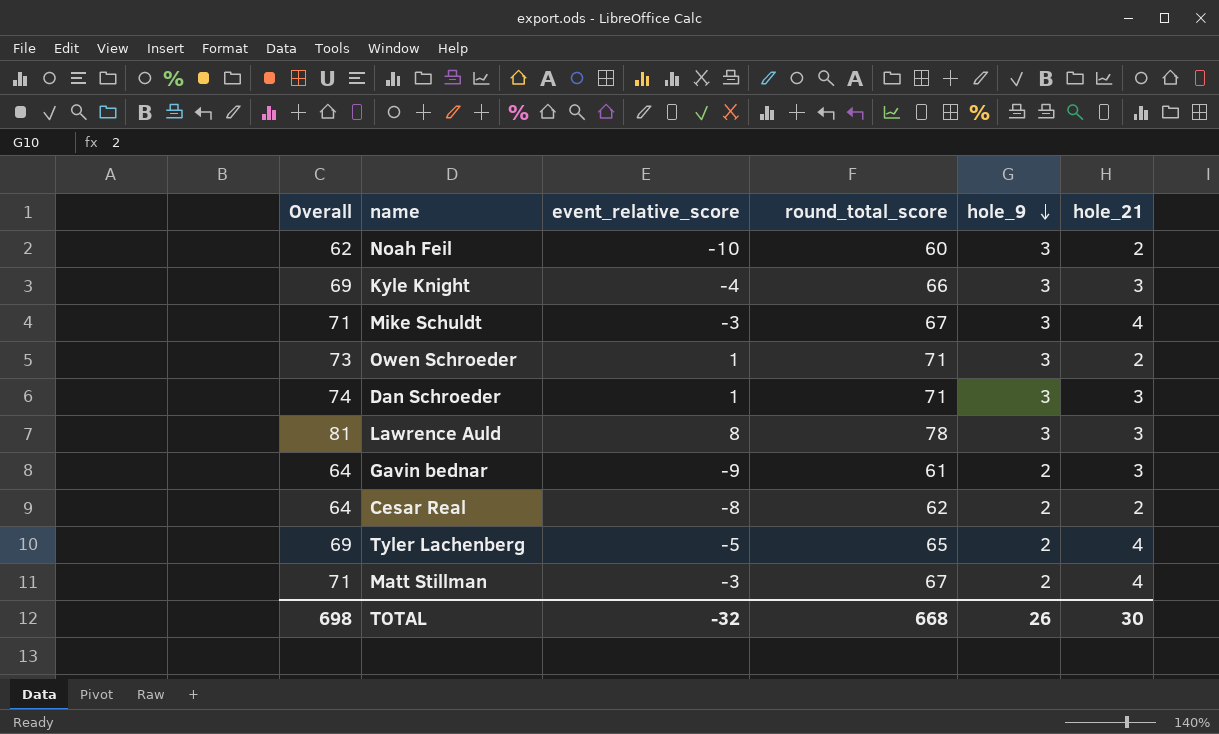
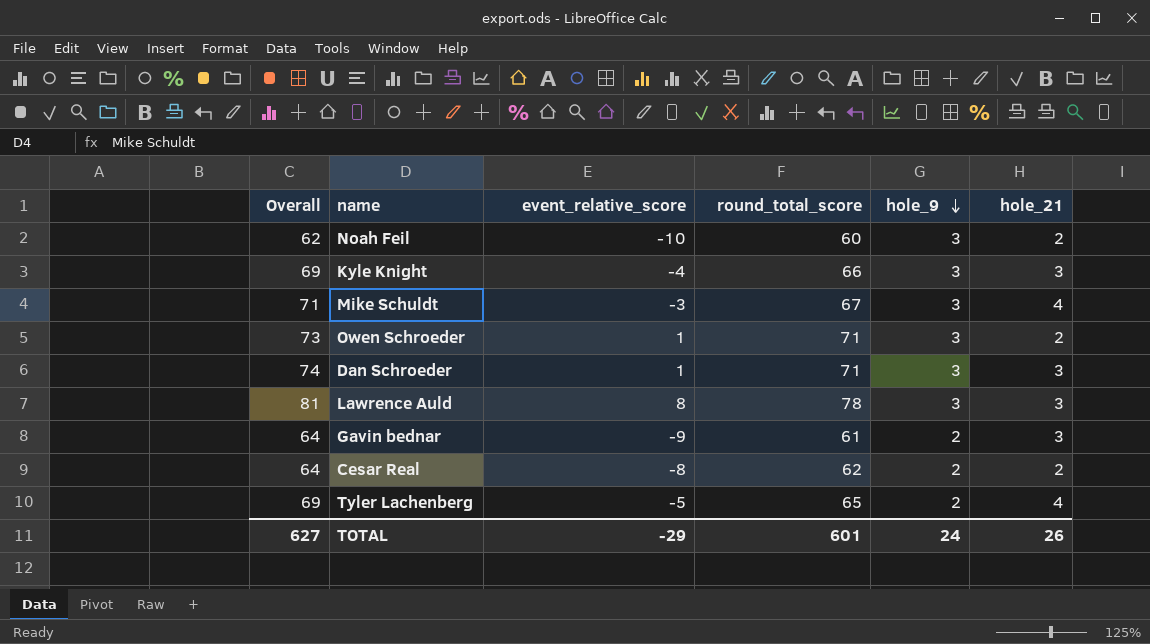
row Matt Stillman: 71 | -3 | 67 | 2 | 4 -> none
TOTAL | Overall: 698 -> 627
TOTAL | event_relative_score: -32 -> -29
TOTAL | round_total_score: 668 -> 601
TOTAL | hole_9: 26 -> 24
TOTAL | hole_21: 30 -> 26

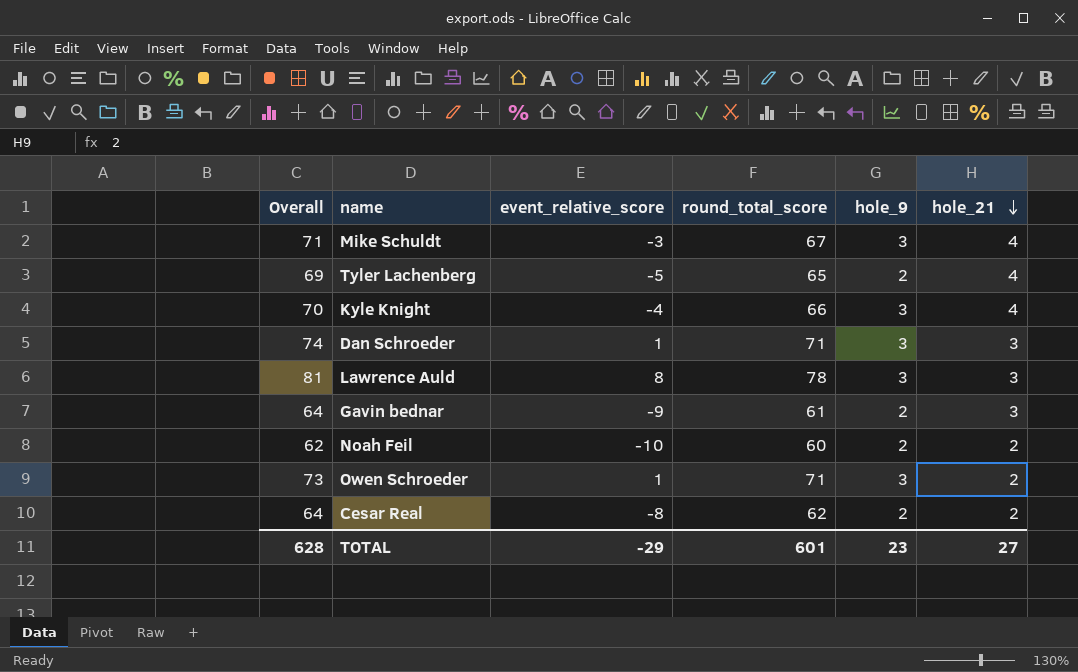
row order: hole_9 descending -> hole_21 descending
Kyle Knight | Overall: 69 -> 70
Kyle Knight | hole_21: 3 -> 4
Noah Feil | hole_9: 3 -> 2
TOTAL | Overall: 627 -> 628
TOTAL | hole_9: 24 -> 23
TOTAL | hole_21: 26 -> 27

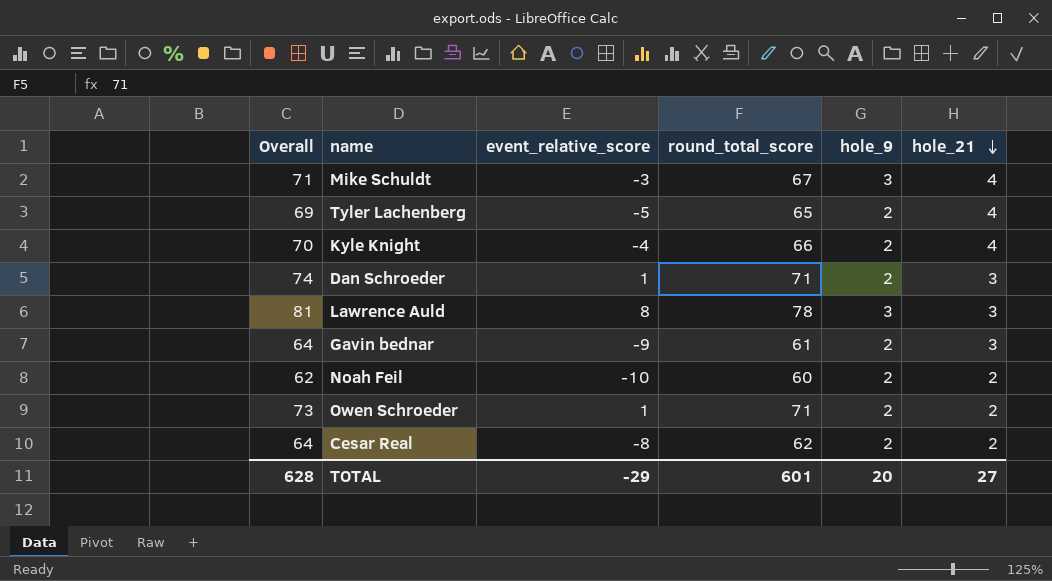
Kyle Knight | hole_9: 3 -> 2
Dan Schroeder | hole_9: 3 -> 2
Owen Schroeder | hole_9: 3 -> 2
TOTAL | hole_9: 23 -> 20

